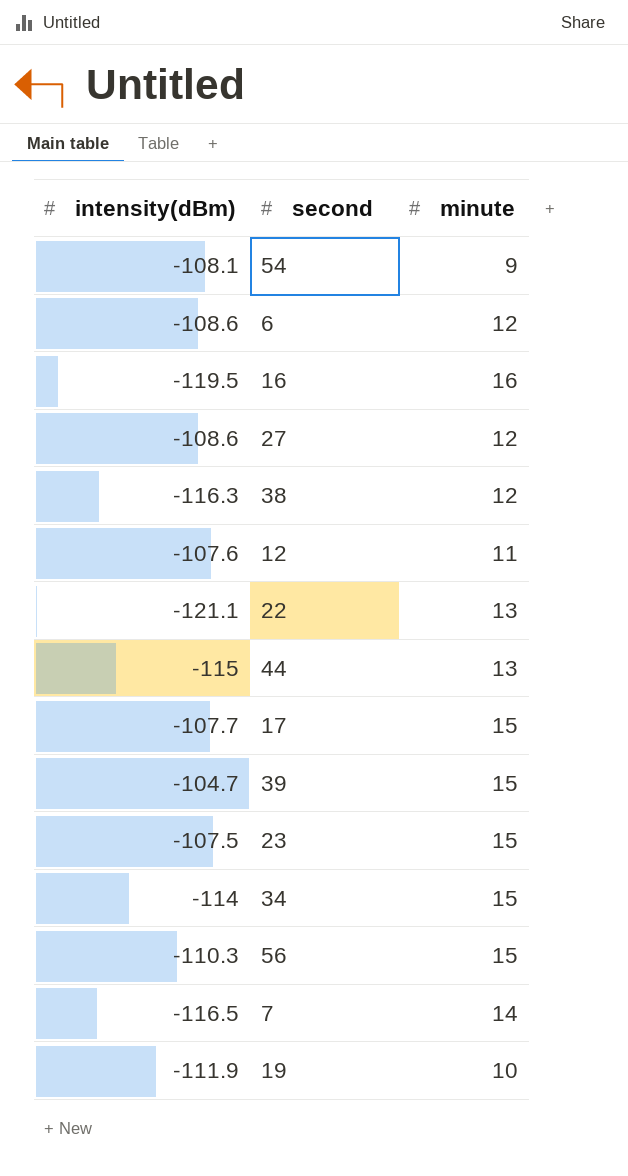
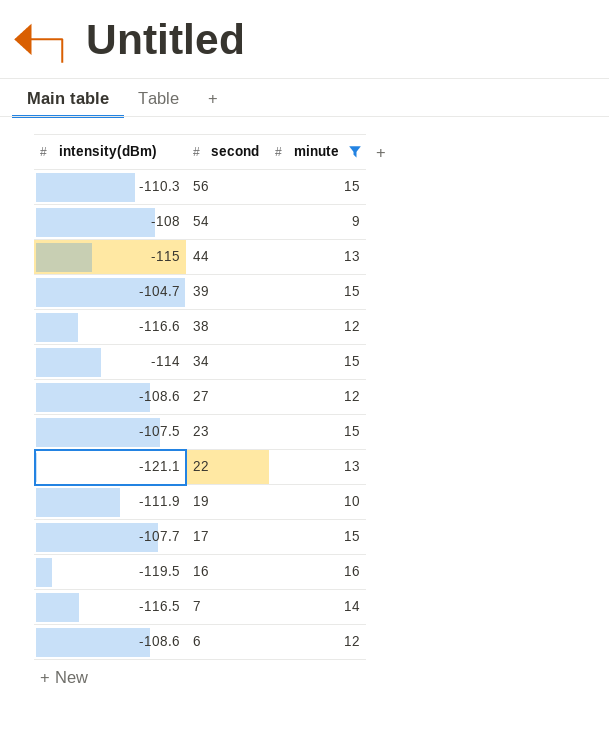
filter: none -> minute != 11
row order: none -> second descending
54 | intensity(dBm): -108.1 -> -108
38 | intensity(dBm): -116.3 -> -116.6

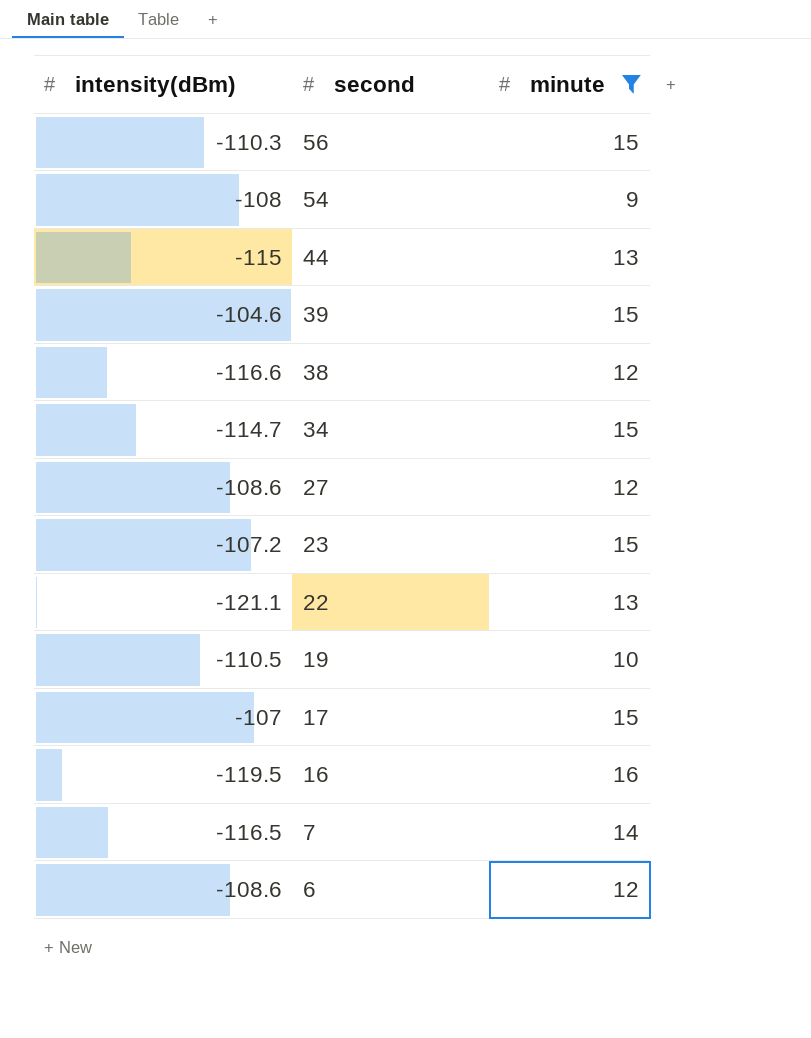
39 | intensity(dBm): -104.7 -> -104.6
34 | intensity(dBm): -114 -> -114.7
23 | intensity(dBm): -107.5 -> -107.2
19 | intensity(dBm): -111.9 -> -110.5
17 | intensity(dBm): -107.7 -> -107

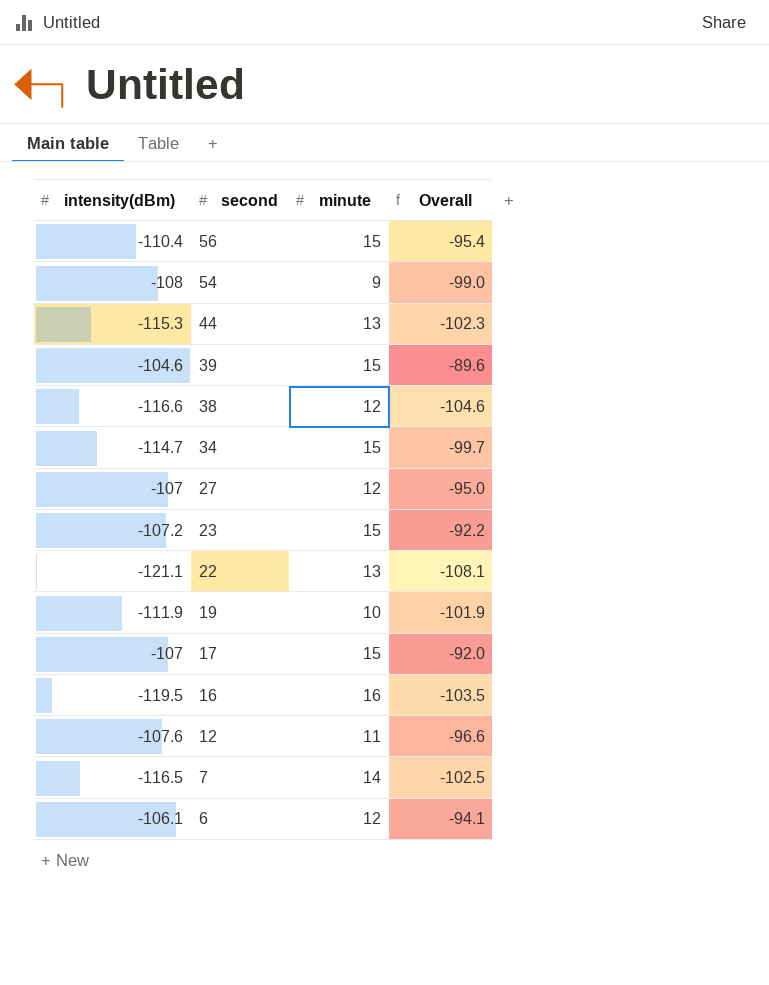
filter: minute != 11 -> none
column Overall | formula: none -> [intensity(dBm)] + [minute]
56 | intensity(dBm): -110.3 -> -110.4
44 | intensity(dBm): -115 -> -115.3
27 | intensity(dBm): -108.6 -> -107
19 | intensity(dBm): -110.5 -> -111.9
6 | intensity(dBm): -108.6 -> -106.1

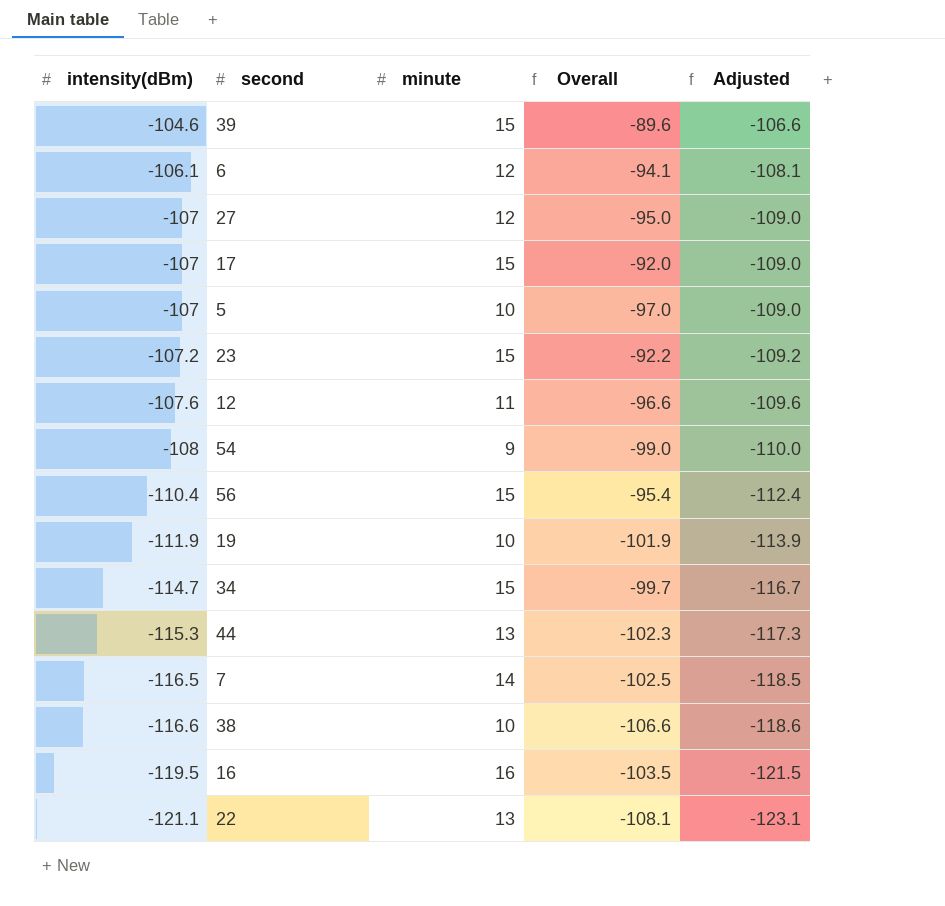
row order: second descending -> intensity(dBm) descending
column Adjusted | formula: none -> [intensity(dBm)] - 2
row 5: none -> -107 | 10 | -97.0 | -109.0
38 | minute: 12 -> 10
38 | Overall: -104.6 -> -106.6

